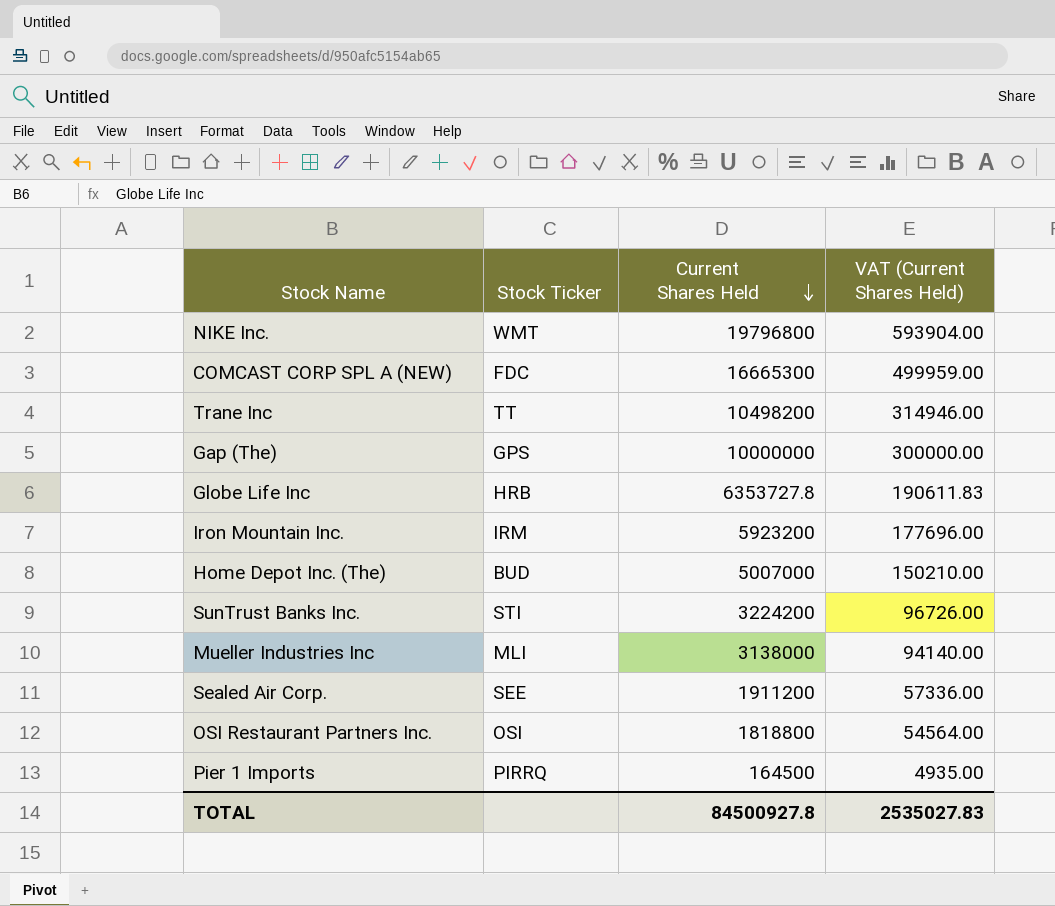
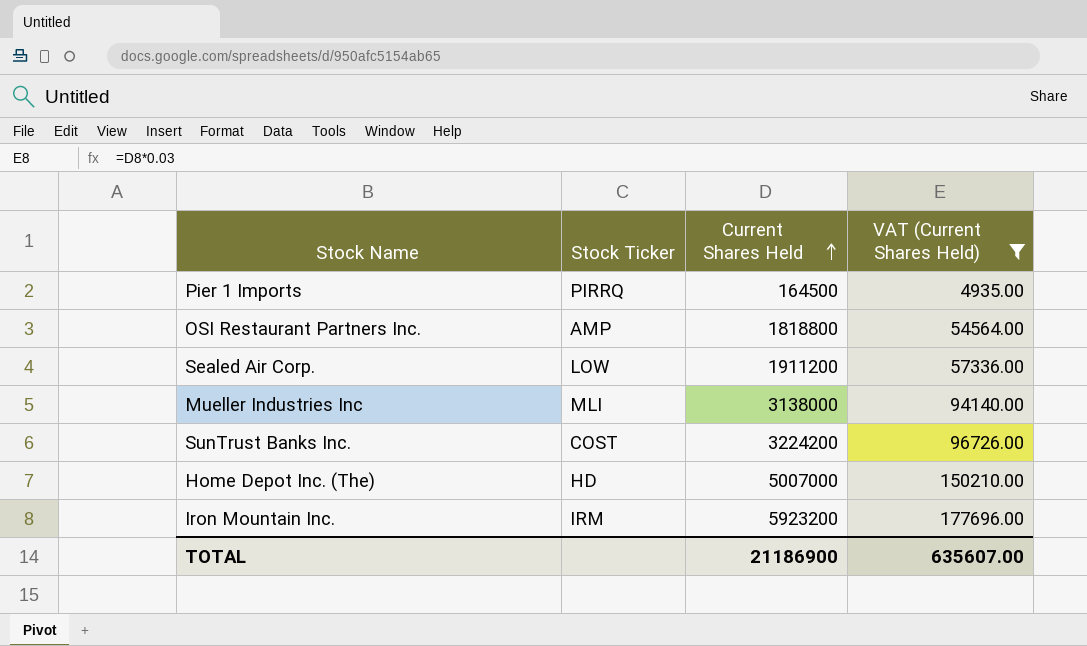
filter: none -> VAT (Current Shares Held) <= 177696.00
row order: Current Shares Held descending -> Current Shares Held ascending
OSI Restaurant Partners Inc. | Stock Ticker: OSI -> AMP
Sealed Air Corp. | Stock Ticker: SEE -> LOW
SunTrust Banks Inc. | Stock Ticker: STI -> COST
Home Depot Inc. (The) | Stock Ticker: BUD -> HD
TOTAL | Current Shares Held: 84500927.8 -> 21186900
TOTAL | VAT (Current Shares Held): 2535027.83 -> 635607.00

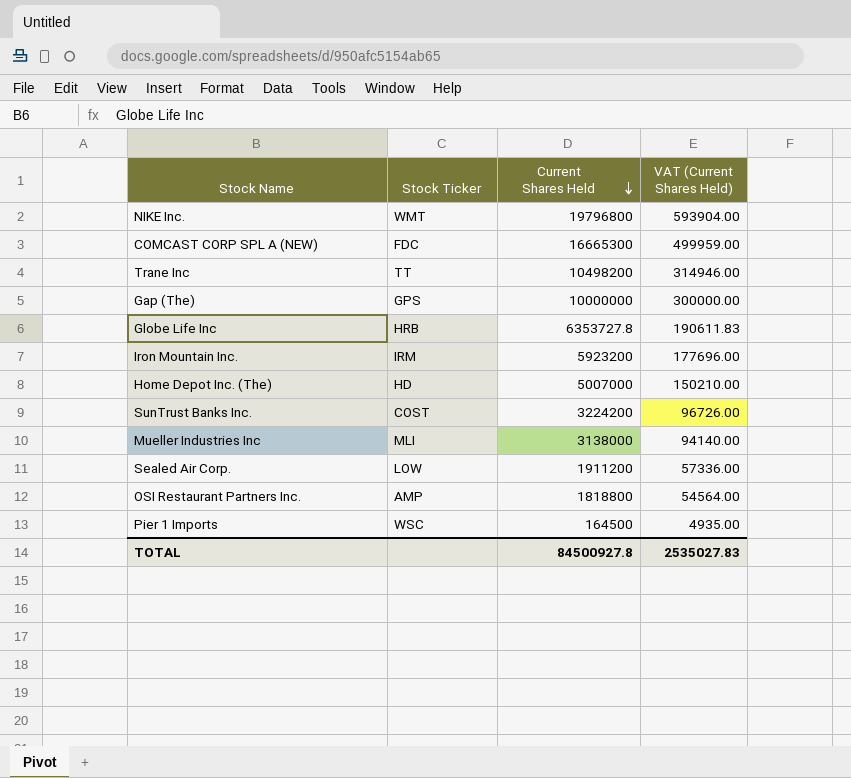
filter: VAT (Current Shares Held) <= 177696.00 -> none
row order: Current Shares Held ascending -> Current Shares Held descending
Pier 1 Imports | Stock Ticker: PIRRQ -> WSC
TOTAL | Current Shares Held: 21186900 -> 84500927.8
TOTAL | VAT (Current Shares Held): 635607.00 -> 2535027.83

